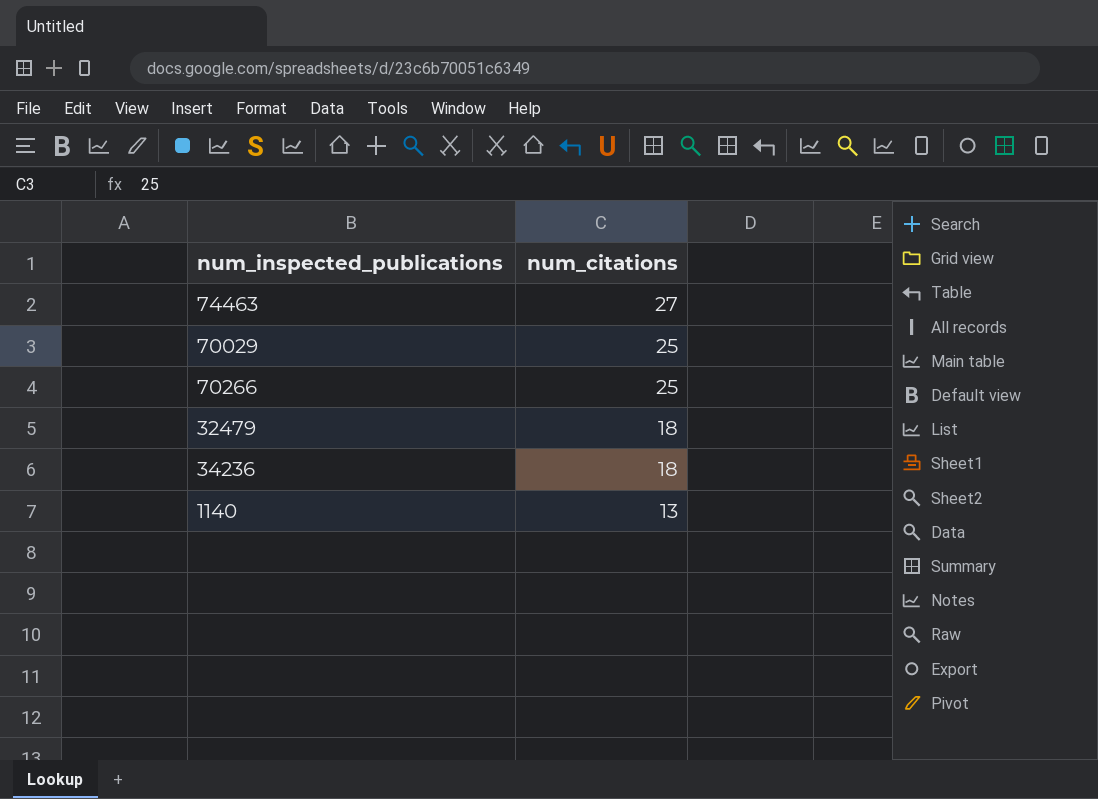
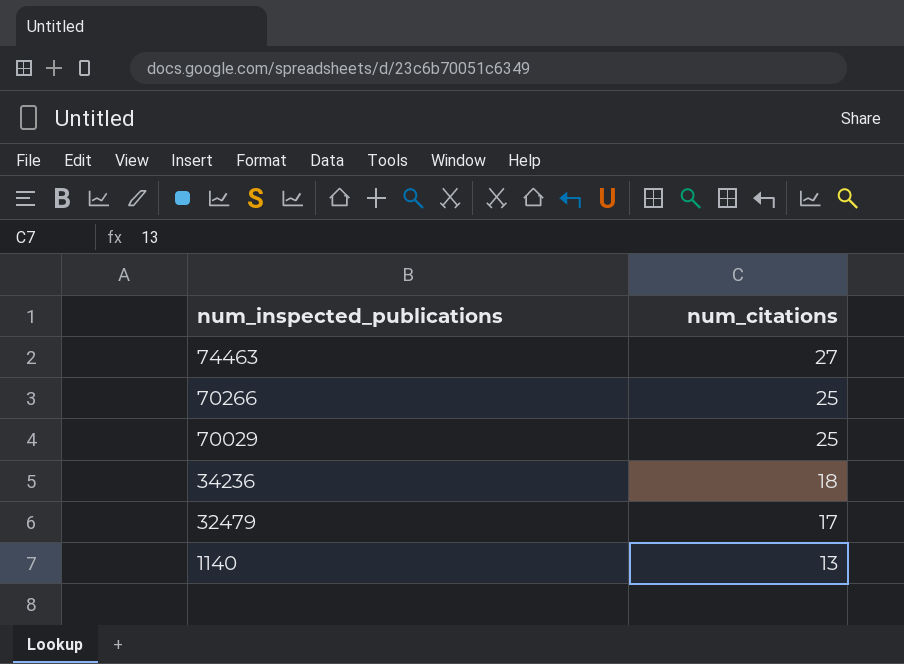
row order: num_citations descending -> num_inspected_publications descending
32479 | num_citations: 18 -> 17

